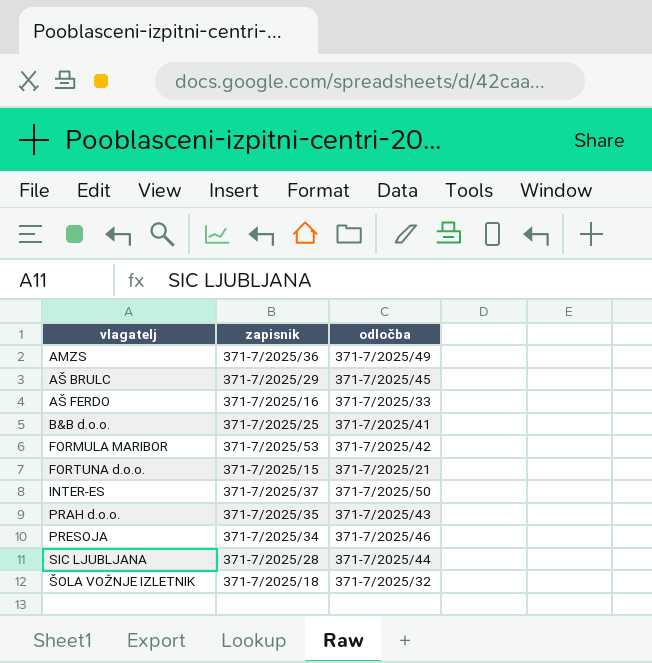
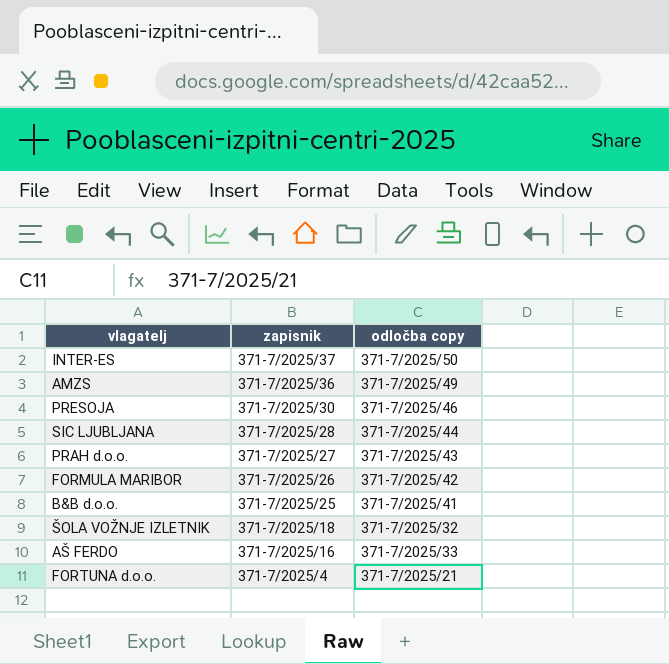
row order: vlagatelj ascending -> zapisnik descending
column name: odločba -> odločba copy
row AŠ BRULC: 371-7/2025/29 | 371-7/2025/45 -> none
PRESOJA | zapisnik: 371-7/2025/34 -> 371-7/2025/30
PRAH d.o.o. | zapisnik: 371-7/2025/35 -> 371-7/2025/27
FORMULA MARIBOR | zapisnik: 371-7/2025/53 -> 371-7/2025/26
FORTUNA d.o.o. | zapisnik: 371-7/2025/15 -> 371-7/2025/4

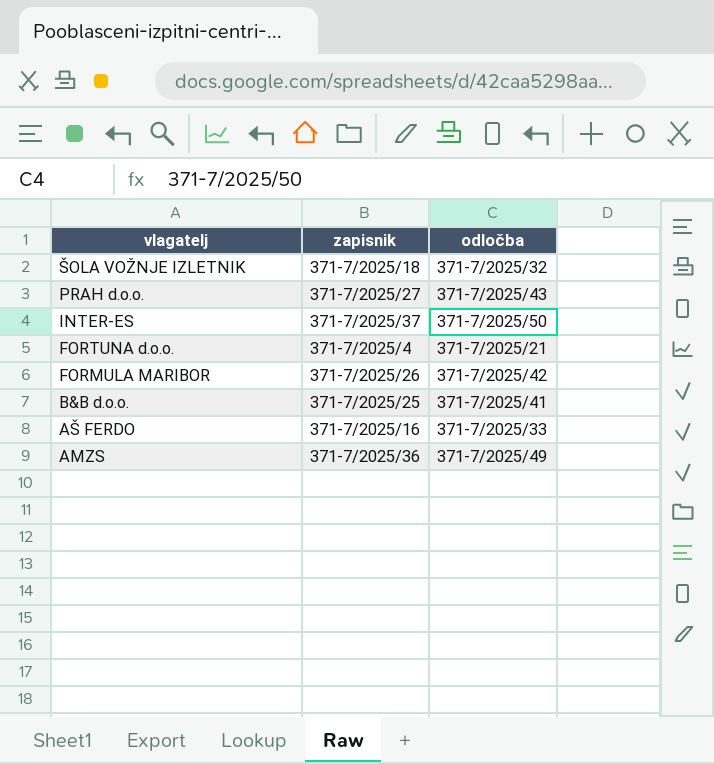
row order: zapisnik descending -> vlagatelj descending
column name: odločba copy -> odločba
row PRESOJA: 371-7/2025/30 | 371-7/2025/46 -> none
row SIC LJUBLJANA: 371-7/2025/28 | 371-7/2025/44 -> none

